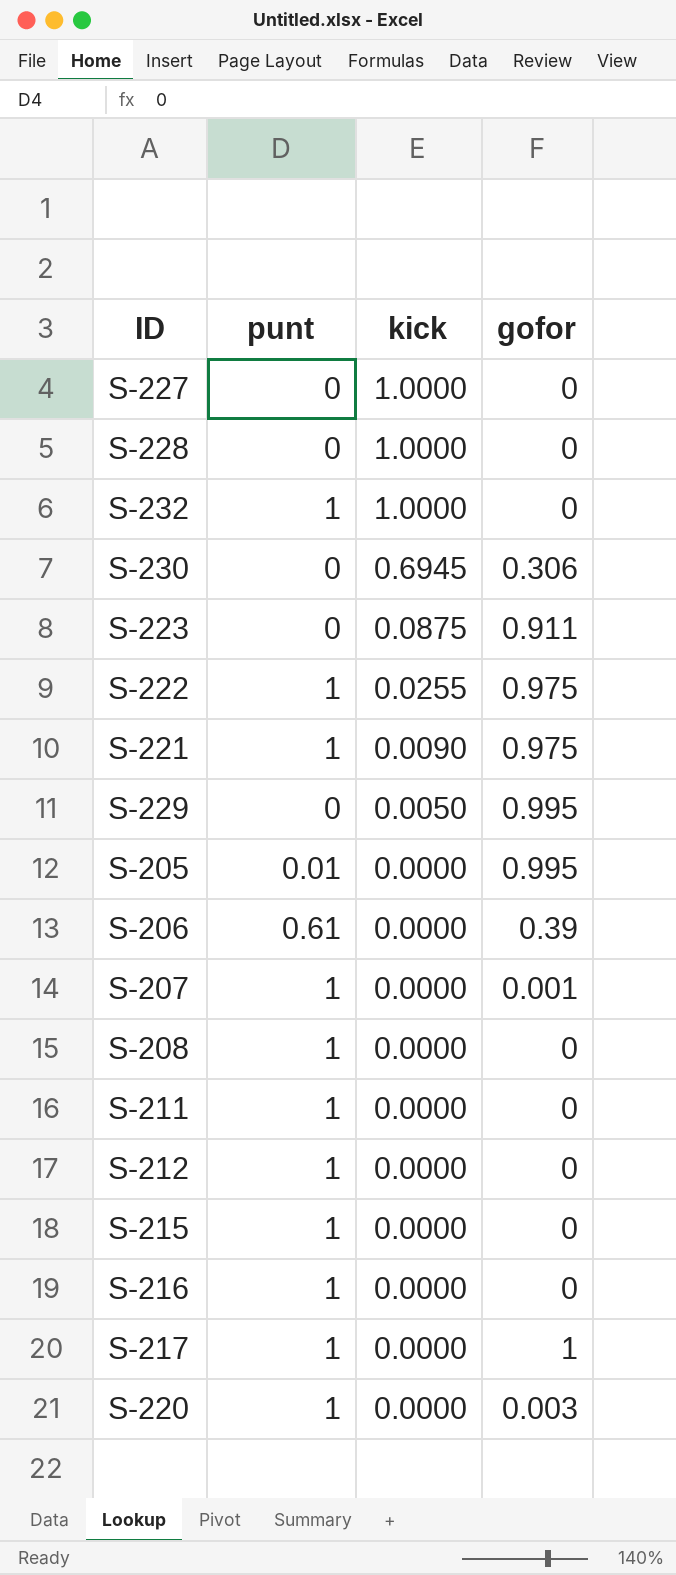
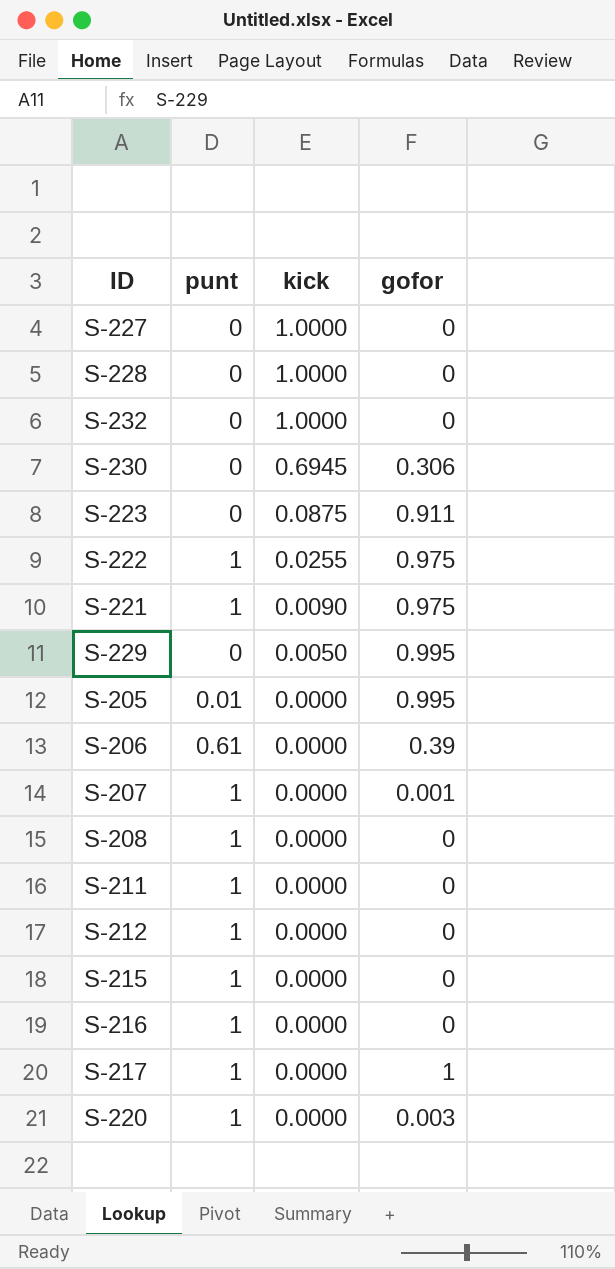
S-232 | punt: 1 -> 0

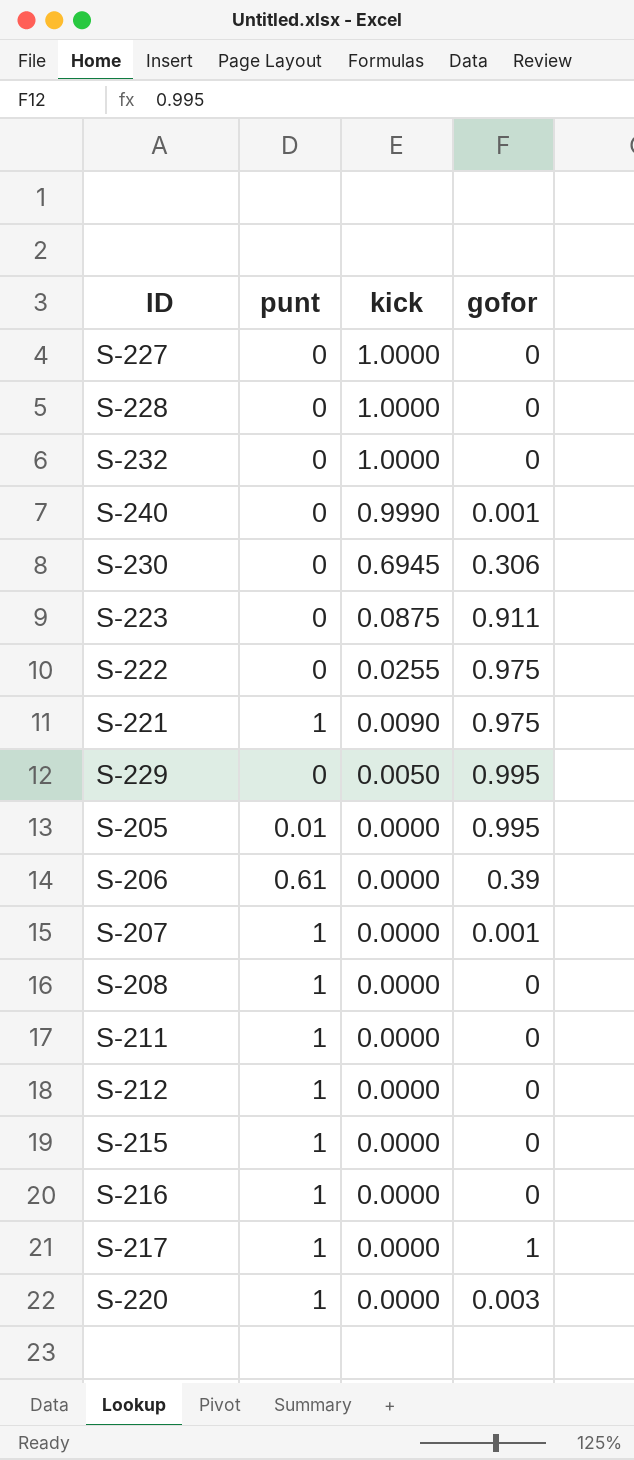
row S-240: none -> 0 | 0.9990 | 0.001
S-222 | punt: 1 -> 0

